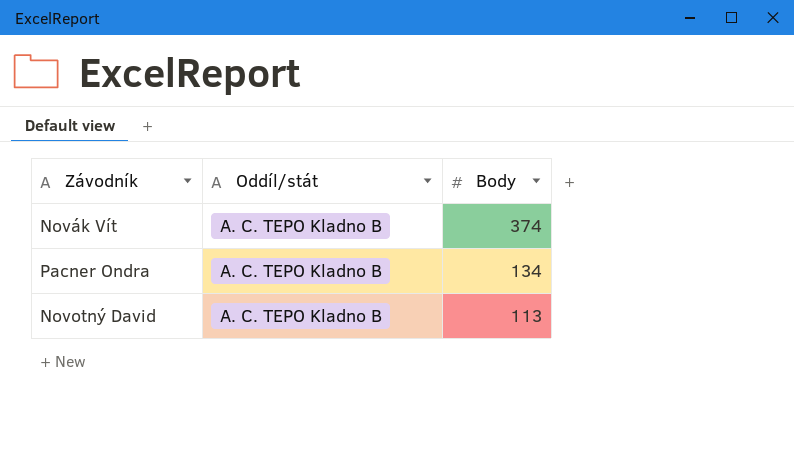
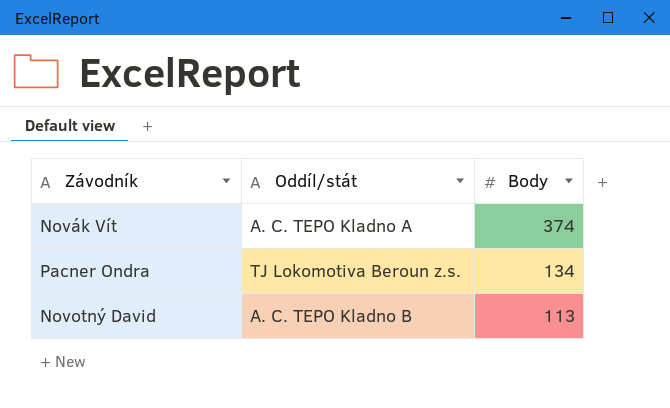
Novák Vít | Oddíl/stát: A. C. TEPO Kladno B -> A. C. TEPO Kladno A
Pacner Ondra | Oddíl/stát: A. C. TEPO Kladno B -> TJ Lokomotiva Beroun z.s.

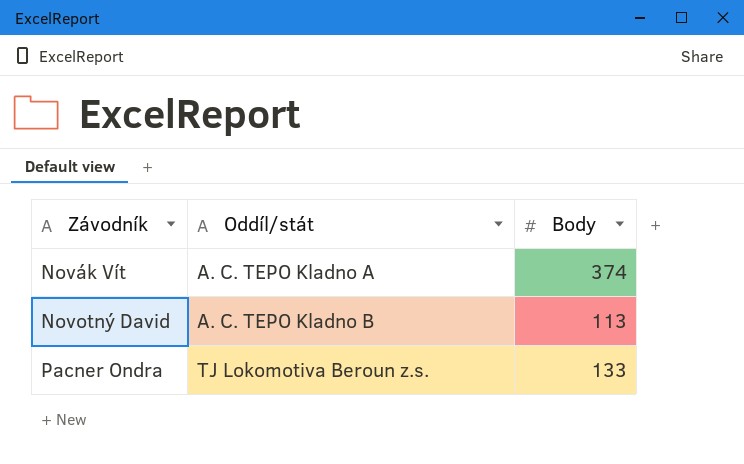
row order: Body descending -> Závodník ascending
Pacner Ondra | Body: 134 -> 133

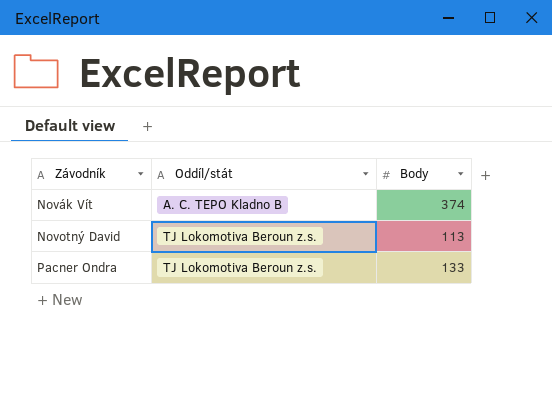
Novák Vít | Oddíl/stát: A. C. TEPO Kladno A -> A. C. TEPO Kladno B
Novotný David | Oddíl/stát: A. C. TEPO Kladno B -> TJ Lokomotiva Beroun z.s.

